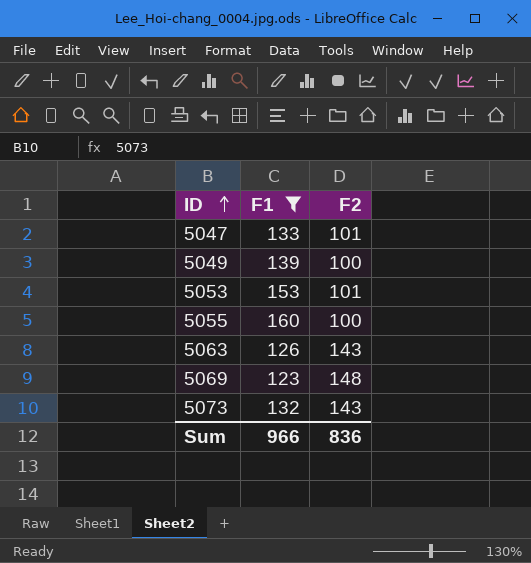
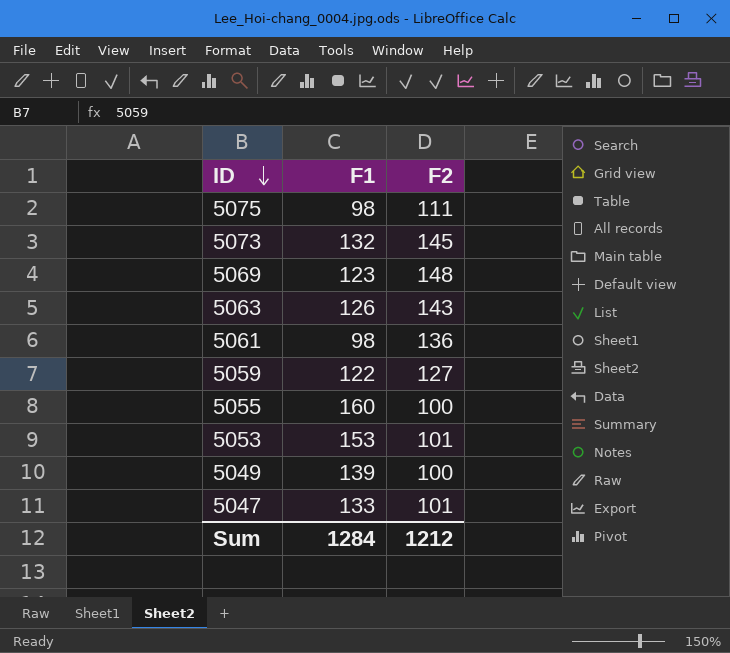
filter: F1 >= 123 -> none
row order: ID ascending -> ID descending
5073 | F2: 143 -> 145
Sum | F1: 966 -> 1284
Sum | F2: 836 -> 1212

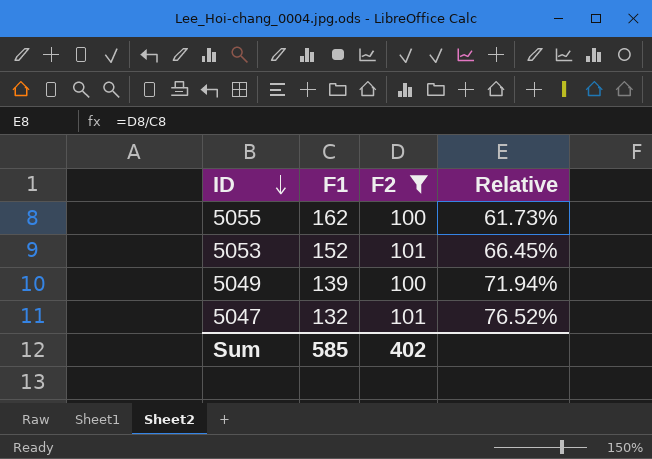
filter: none -> F2 <= 101
column Relative | formula: none -> [F2] / [F1]
5055 | F1: 160 -> 162
5053 | F1: 153 -> 152
5047 | F1: 133 -> 132
Sum | F1: 1284 -> 585
Sum | F2: 1212 -> 402

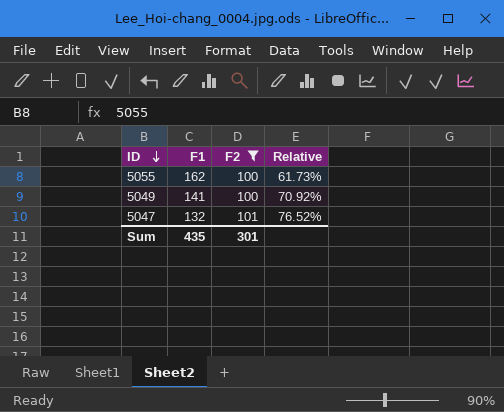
row 5053: 152 | 101 | 66.45% -> none
5049 | F1: 139 -> 141
5049 | Relative: 71.94% -> 70.92%
Sum | F1: 585 -> 435
Sum | F2: 402 -> 301

